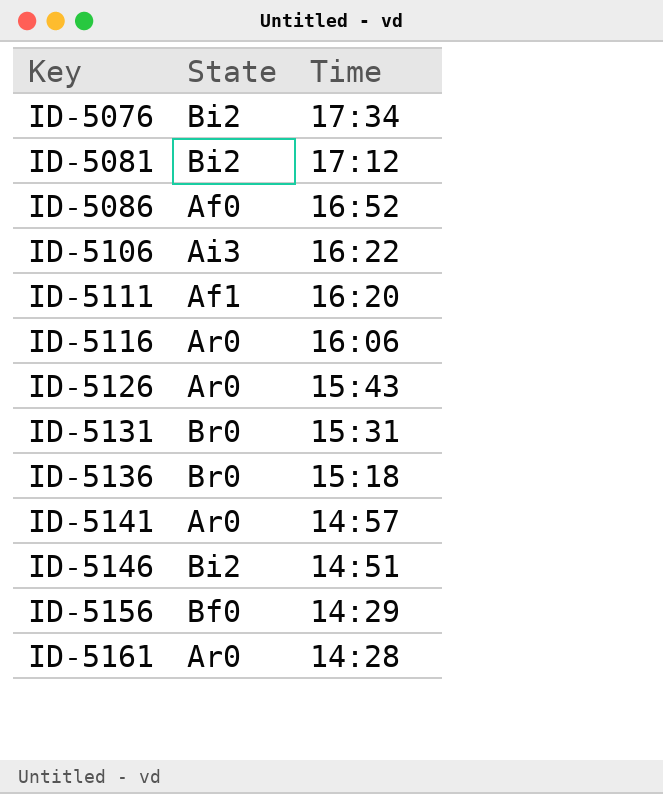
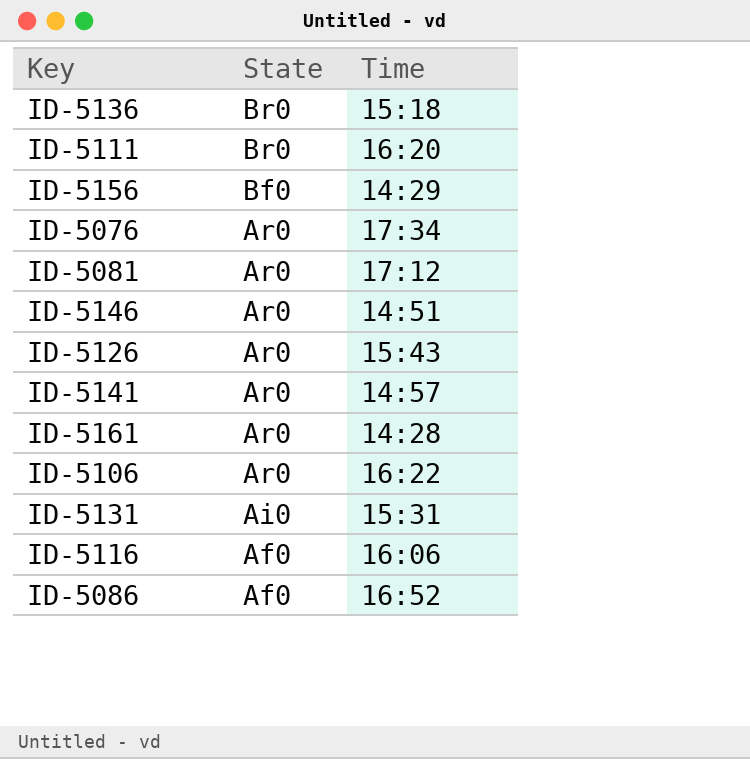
row order: Key ascending -> State descending
ID-5111 | State: Af1 -> Br0
ID-5076 | State: Bi2 -> Ar0
ID-5081 | State: Bi2 -> Ar0
ID-5146 | State: Bi2 -> Ar0
ID-5106 | State: Ai3 -> Ar0
ID-5131 | State: Br0 -> Ai0
ID-5116 | State: Ar0 -> Af0

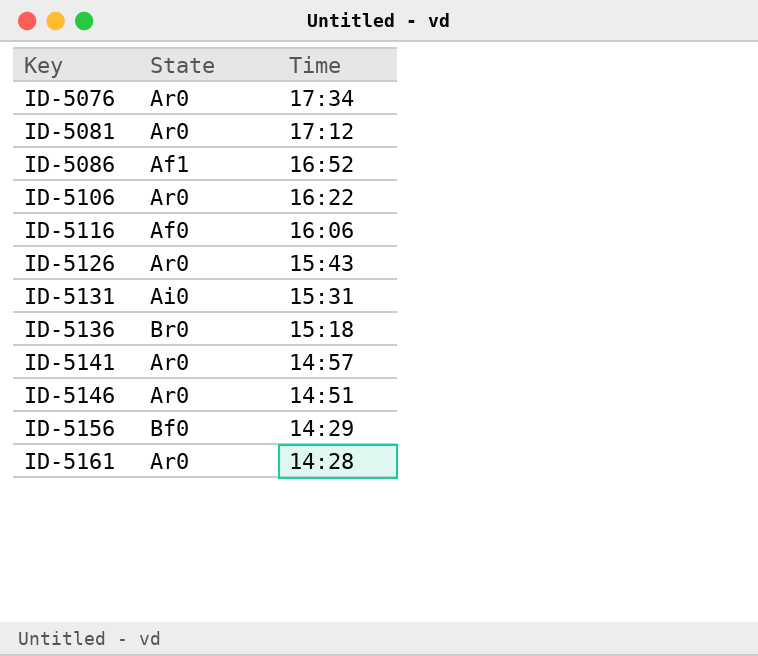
row order: State descending -> Key ascending
row ID-5111: Br0 | 16:20 -> none
ID-5086 | State: Af0 -> Af1

